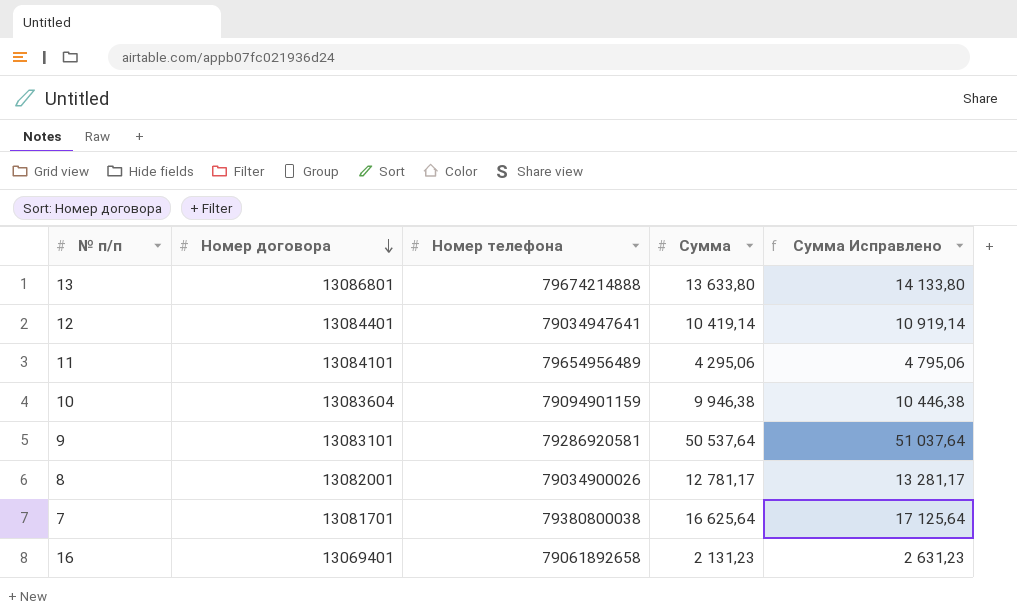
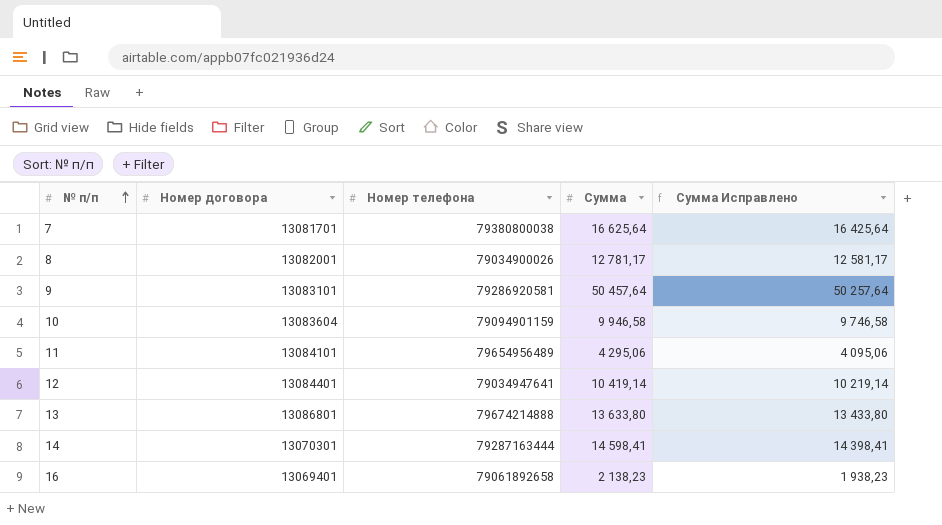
row order: Номер договора descending -> № п/п ascending
column Сумма Исправлено | formula: [Сумма] + 500 -> [Сумма] - 200
9 | Сумма: 50 537,64 -> 50 457,64
10 | Сумма: 9 946,38 -> 9 946,58
row 14: none -> 13070301 | 79287163444 | 14 598,41 | 14 398,41
16 | Сумма: 2 131,23 -> 2 138,23

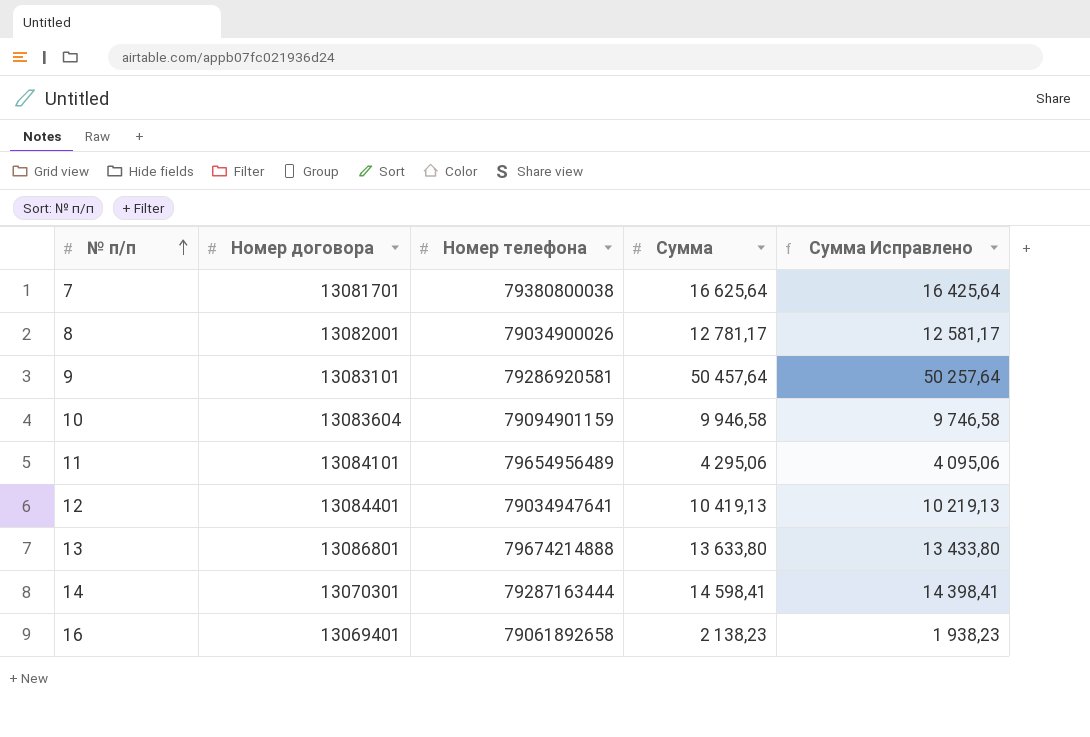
12 | Сумма: 10 419,14 -> 10 419,13
12 | Сумма Исправлено: 10 219,14 -> 10 219,13

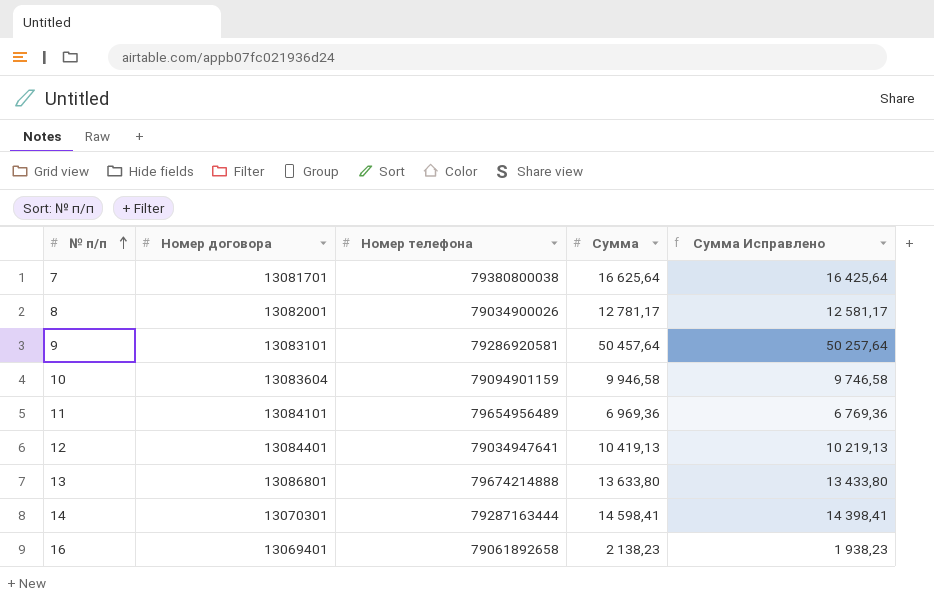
11 | Сумма: 4 295,06 -> 6 969,36
11 | Сумма Исправлено: 4 095,06 -> 6 769,36

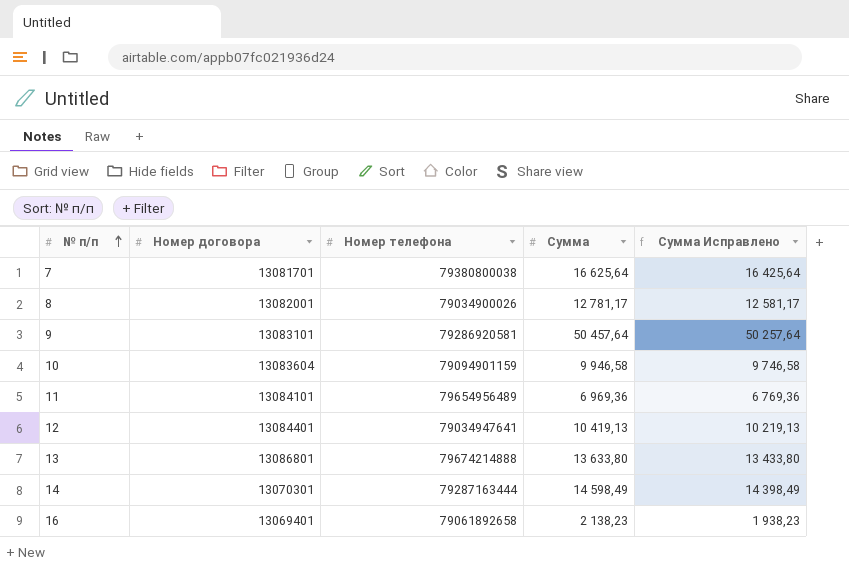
14 | Сумма: 14 598,41 -> 14 598,49
14 | Сумма Исправлено: 14 398,41 -> 14 398,49

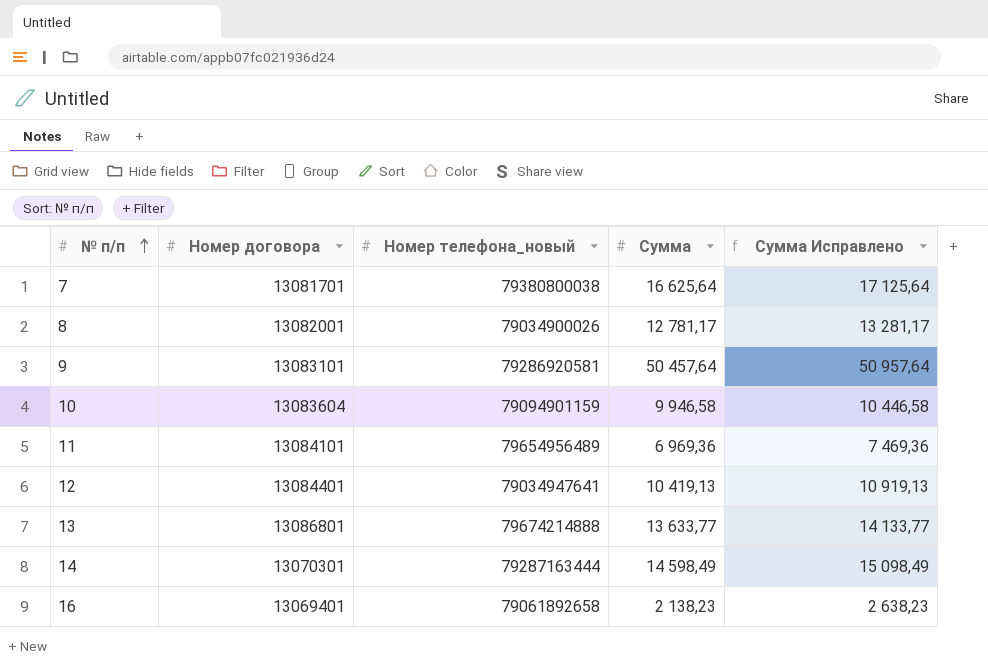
column name: Номер телефона -> Номер телефона_новый
column Сумма Исправлено | formula: [Сумма] - 200 -> [Сумма] + 500
13 | Сумма: 13 633,80 -> 13 633,77

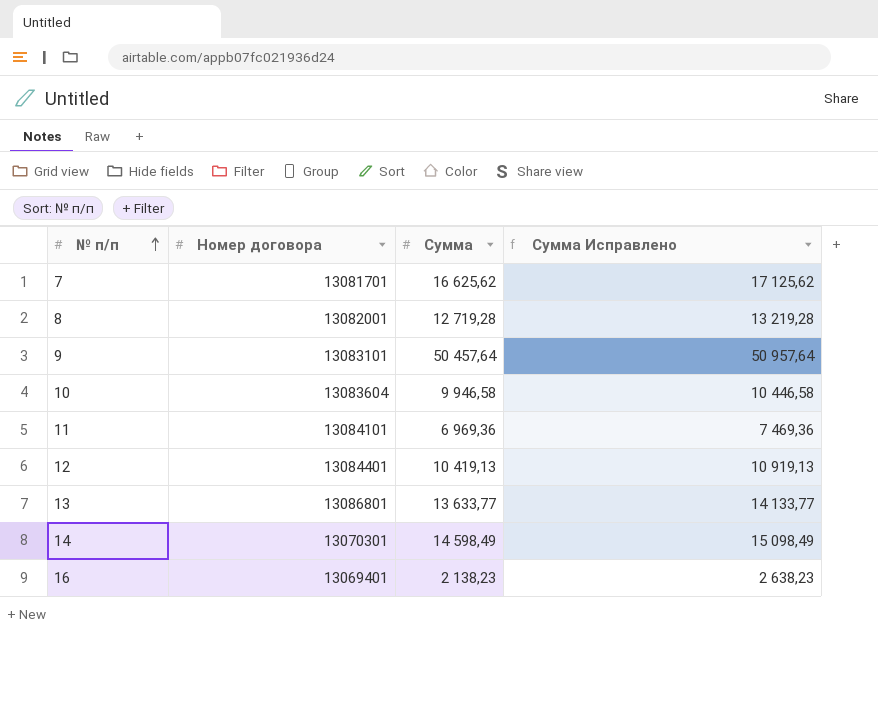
column Номер телефона_новый | position: 3 -> none
7 | Сумма: 16 625,64 -> 16 625,62
7 | Сумма Исправлено: 17 125,64 -> 17 125,62
8 | Сумма: 12 781,17 -> 12 719,28
8 | Сумма Исправлено: 13 281,17 -> 13 219,28

